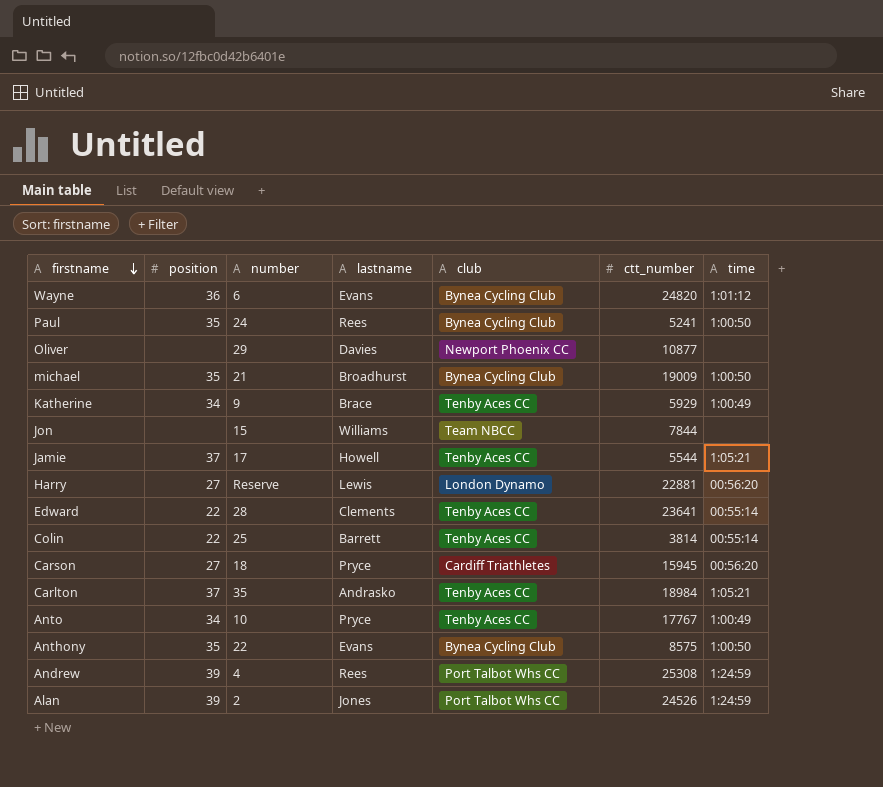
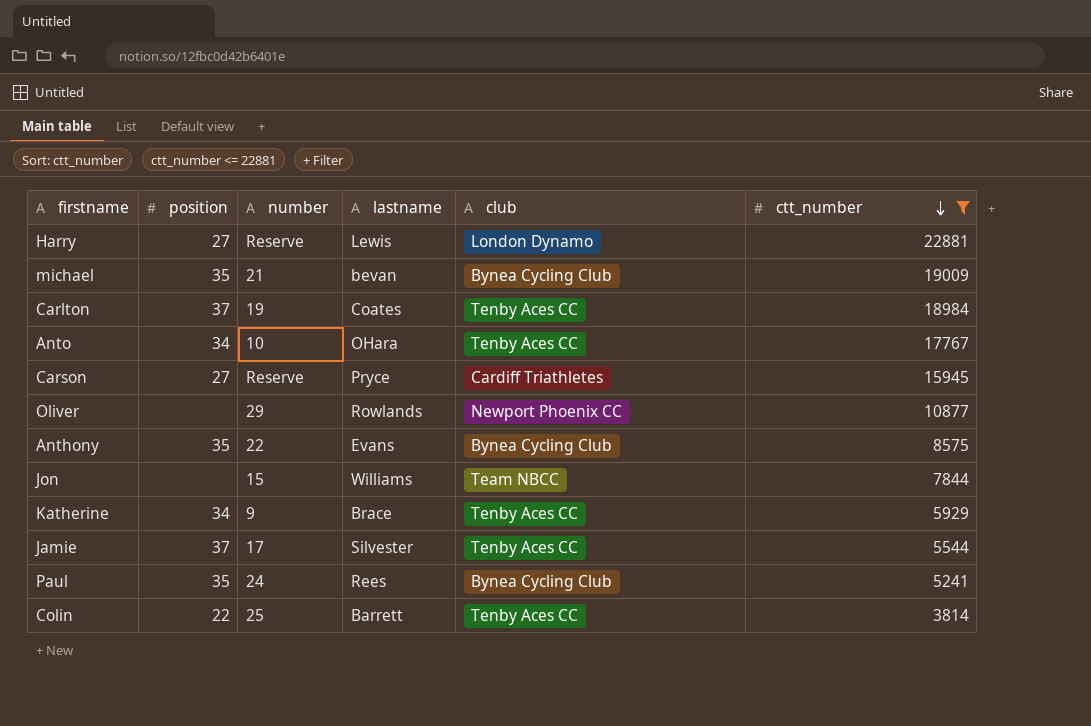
filter: none -> ctt_number <= 22881
row order: firstname descending -> ctt_number descending
column time | position: 7 -> none
michael | lastname: Broadhurst -> bevan
Carlton | number: 35 -> 19
Carlton | lastname: Andrasko -> Coates
Anto | lastname: Pryce -> OHara
Carson | number: 18 -> Reserve
Oliver | lastname: Davies -> Rowlands
Jamie | lastname: Howell -> Silvester

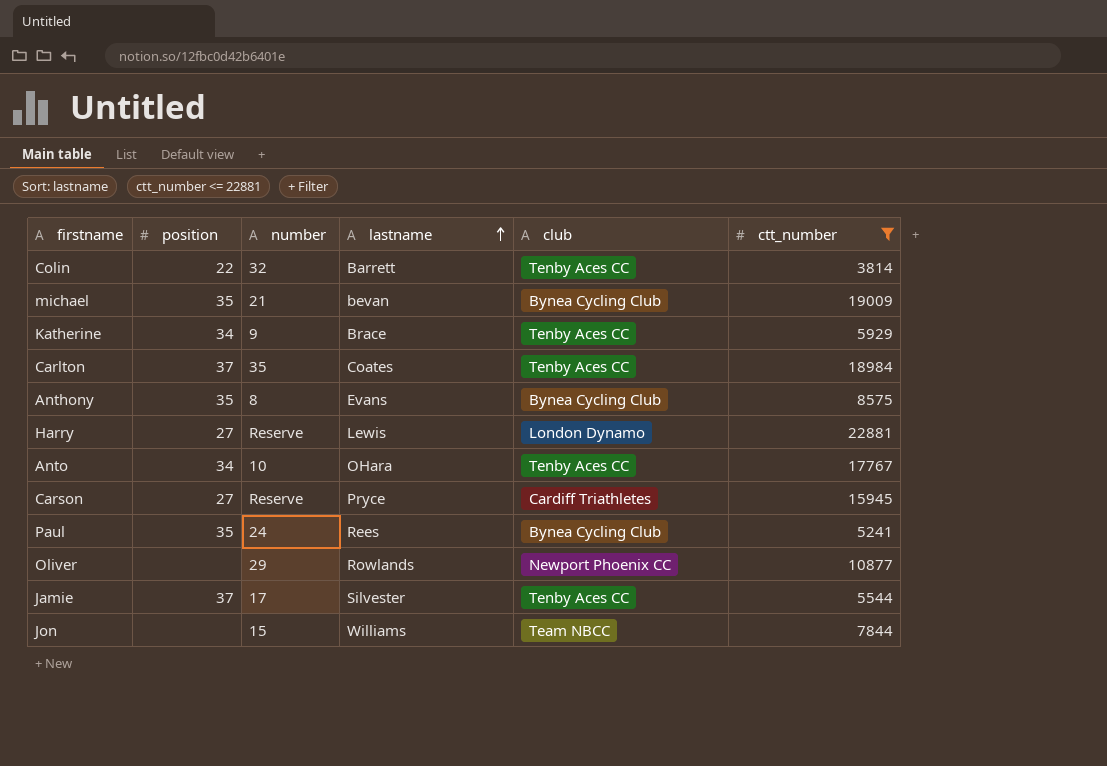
row order: ctt_number descending -> lastname ascending
Colin | number: 25 -> 32
Carlton | number: 19 -> 35
Anthony | number: 22 -> 8

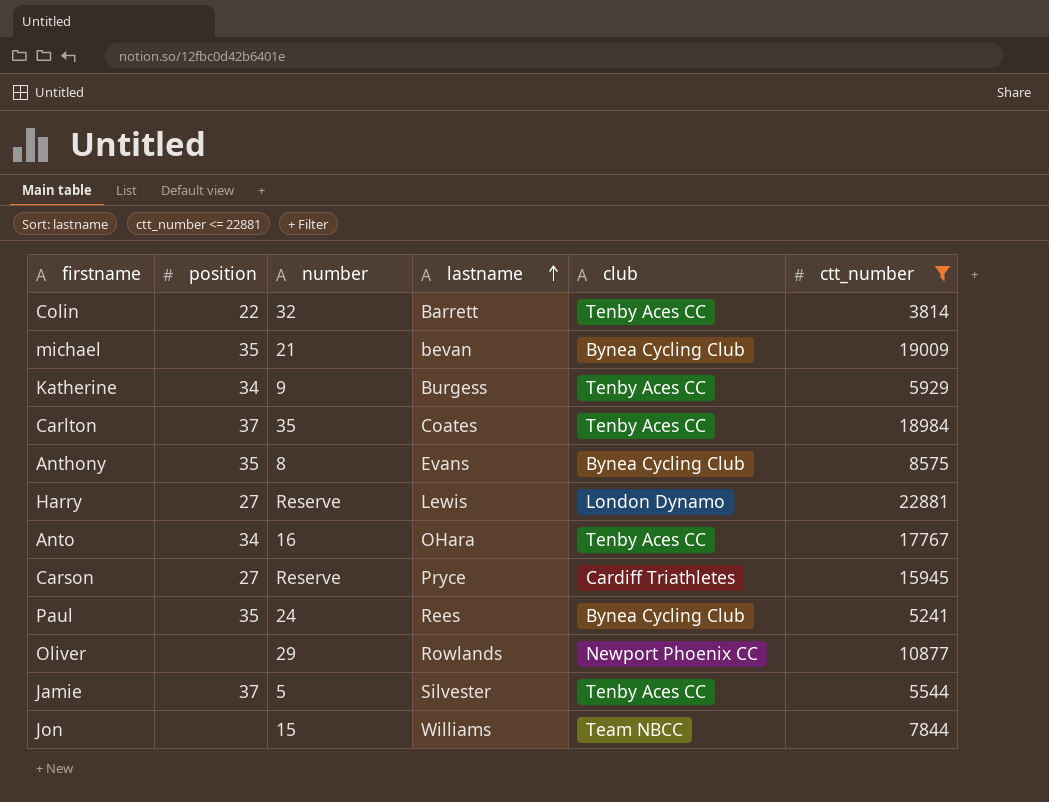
Katherine | lastname: Brace -> Burgess
Anto | number: 10 -> 16
Jamie | number: 17 -> 5

